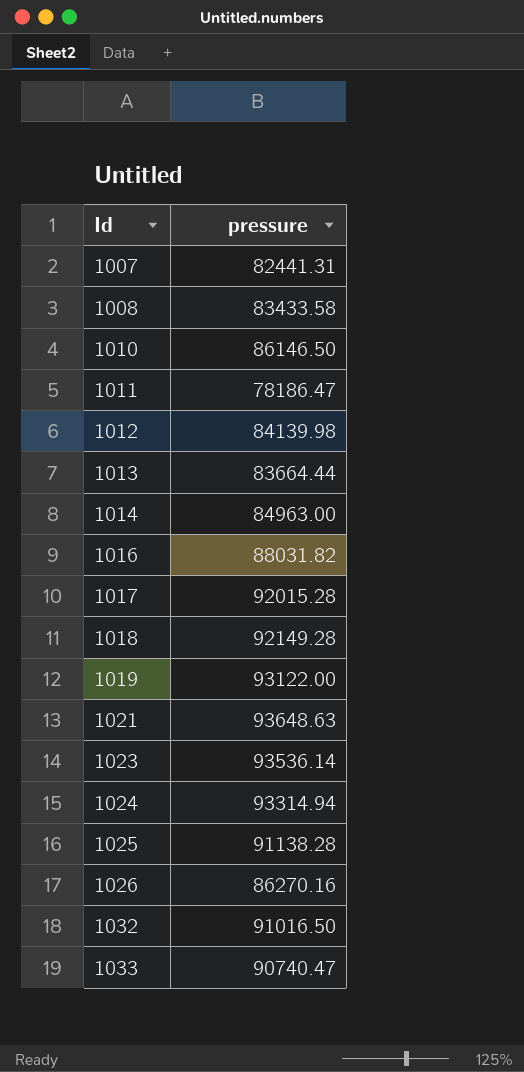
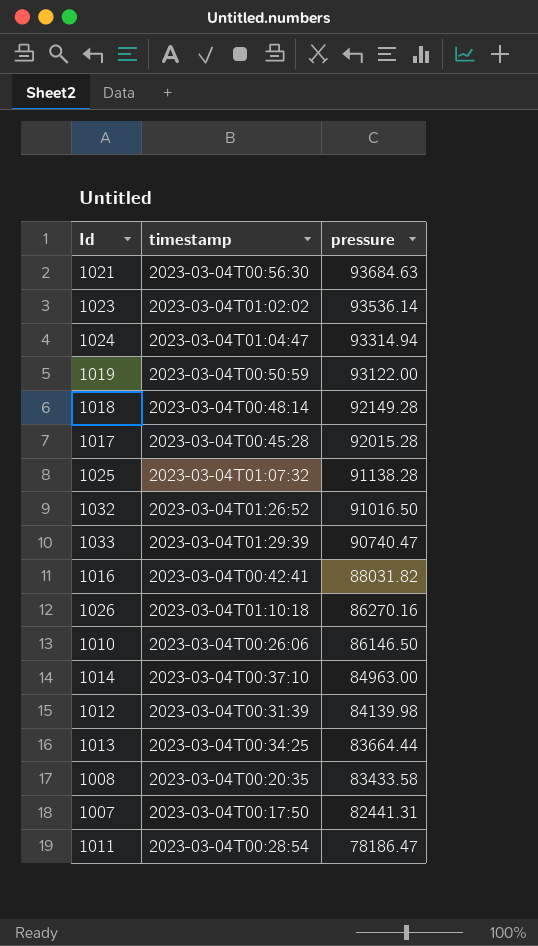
row order: Id ascending -> pressure descending
column timestamp | position: none -> 2
1021 | pressure: 93648.63 -> 93684.63

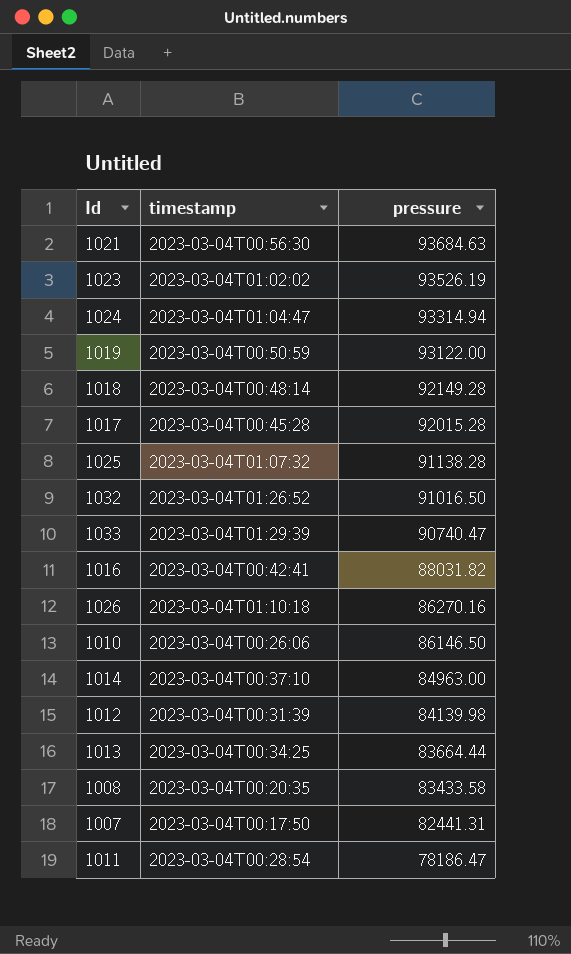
1023 | pressure: 93536.14 -> 93526.19

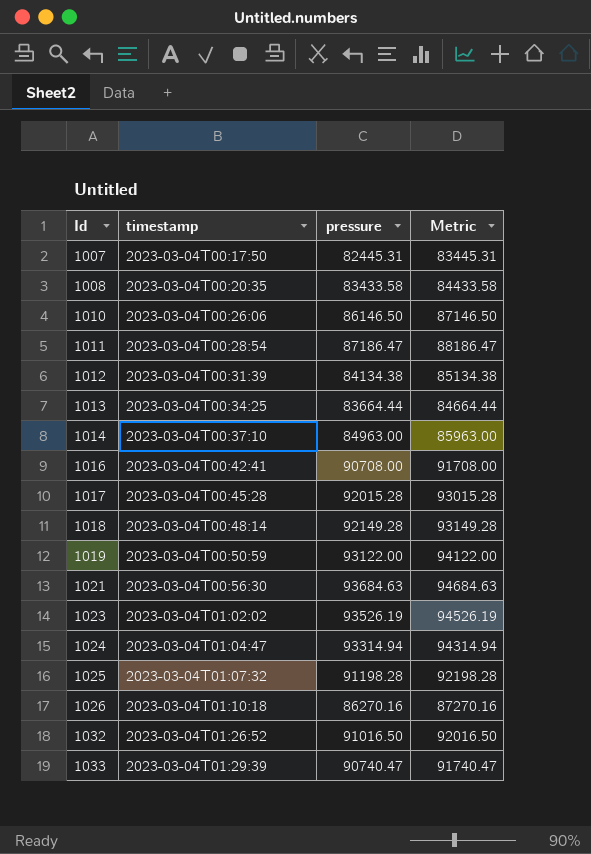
row order: pressure descending -> Id ascending
column Metric | formula: none -> [pressure] + 1000
1007 | pressure: 82441.31 -> 82445.31
1011 | pressure: 78186.47 -> 87186.47
1012 | pressure: 84139.98 -> 84134.38
1016 | pressure: 88031.82 -> 90708.00
1025 | pressure: 91138.28 -> 91198.28

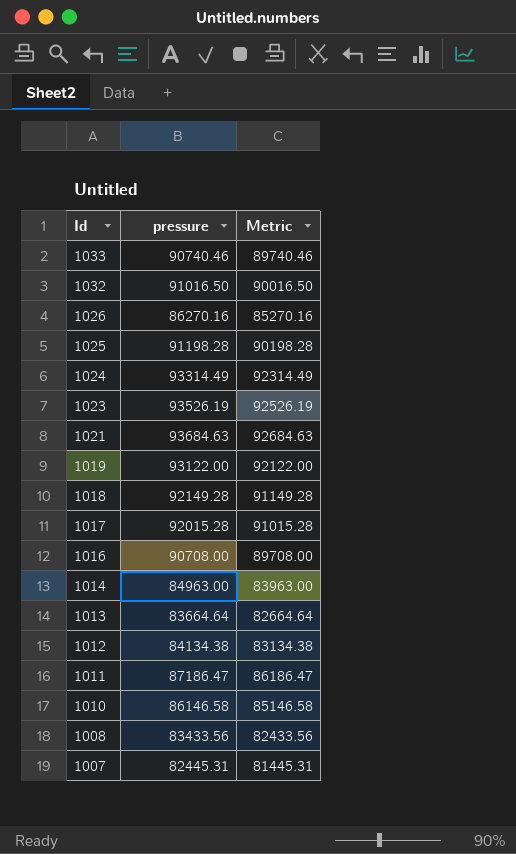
row order: Id ascending -> Id descending
column timestamp | position: 2 -> none
column Metric | formula: [pressure] + 1000 -> [pressure] - 1000
1033 | pressure: 90740.47 -> 90740.46
1024 | pressure: 93314.94 -> 93314.49
1013 | pressure: 83664.44 -> 83664.64
1010 | pressure: 86146.50 -> 86146.58
1008 | pressure: 83433.58 -> 83433.56

